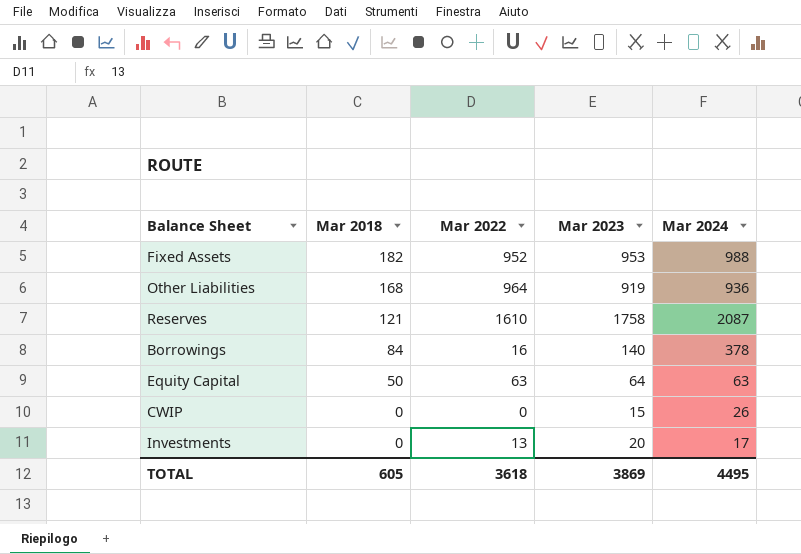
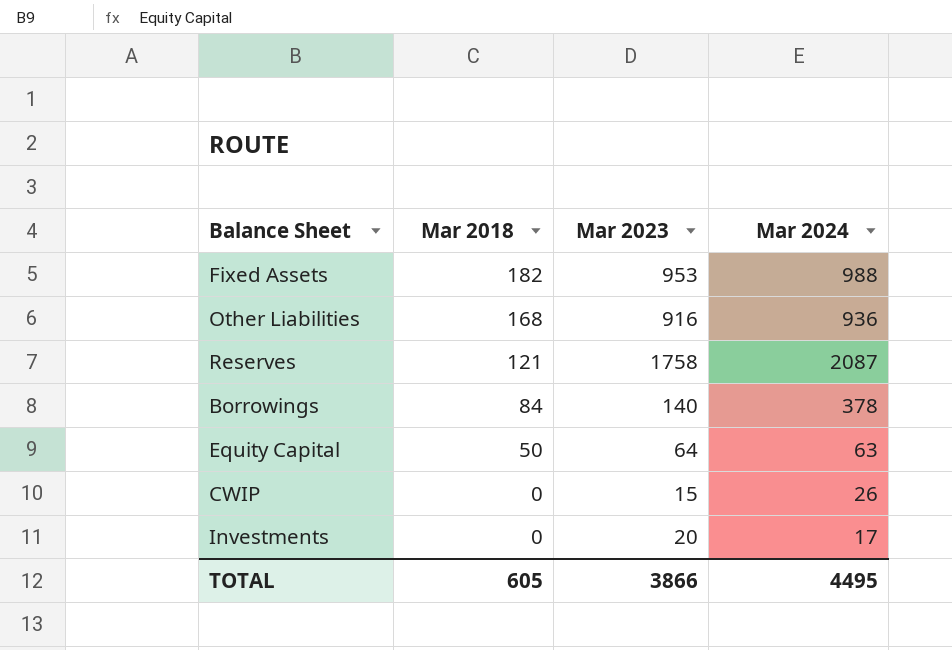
column Mar 2022 | position: 3 -> none
Other Liabilities | Mar 2023: 919 -> 916
TOTAL | Mar 2023: 3869 -> 3866

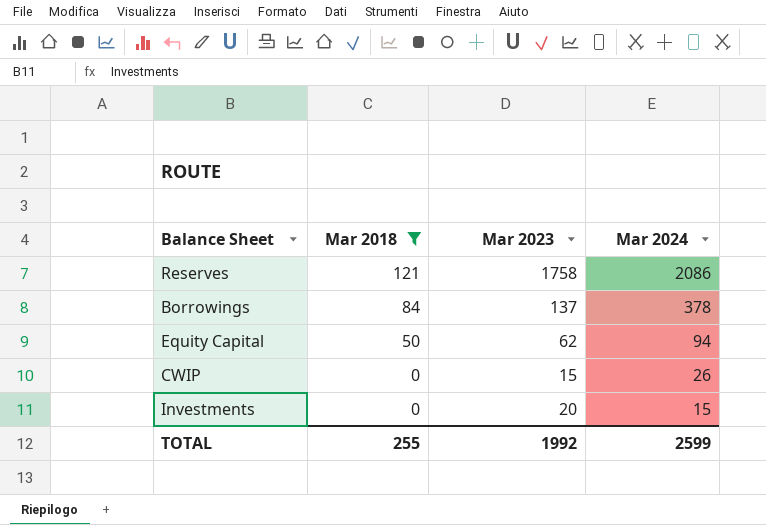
filter: none -> Mar 2018 <= 121
Reserves | Mar 2024: 2087 -> 2086
Borrowings | Mar 2023: 140 -> 137
Equity Capital | Mar 2023: 64 -> 62
Equity Capital | Mar 2024: 63 -> 94
Investments | Mar 2024: 17 -> 15
TOTAL | Mar 2018: 605 -> 255
TOTAL | Mar 2023: 3866 -> 1992
TOTAL | Mar 2024: 4495 -> 2599

